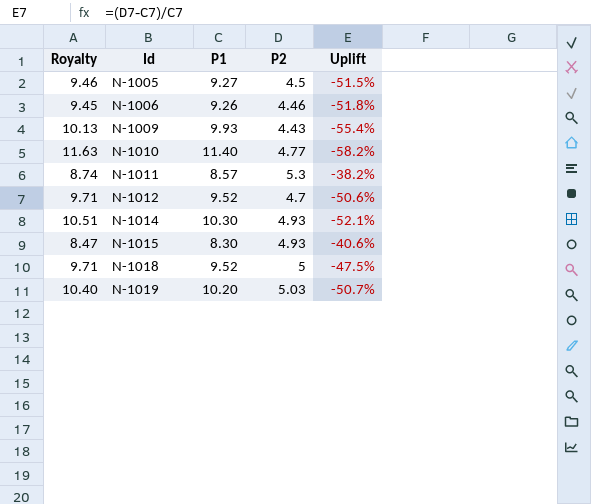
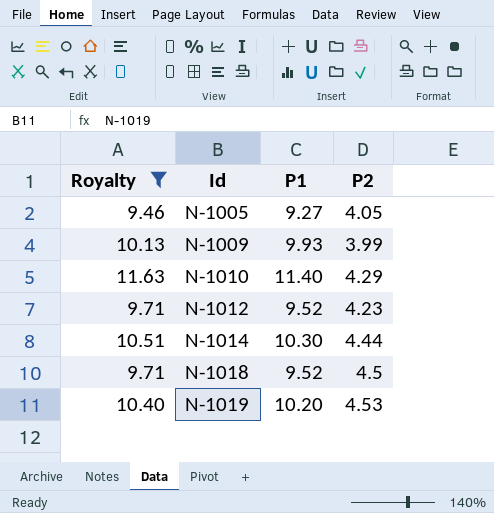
filter: none -> Royalty >= 9.46
column Uplift | formula: ([P2] - [P1]) / [P1] -> none
N-1005 | P2: 4.5 -> 4.05
N-1009 | P2: 4.43 -> 3.99
N-1010 | P2: 4.77 -> 4.29
N-1012 | P2: 4.7 -> 4.23
N-1014 | P2: 4.93 -> 4.44
N-1018 | P2: 5 -> 4.5
N-1019 | P2: 5.03 -> 4.53

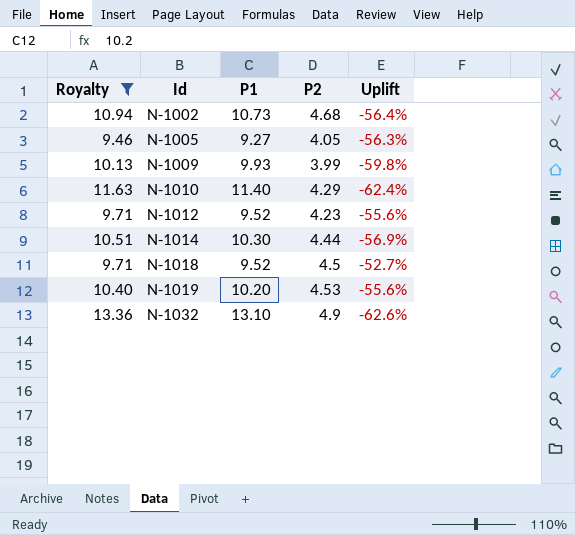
column Uplift | formula: none -> ([P2] - [P1]) / [P1]
row N-1002: none -> 10.94 | 10.73 | 4.68 | -56.4%
row N-1032: none -> 13.36 | 13.10 | 4.9 | -62.6%

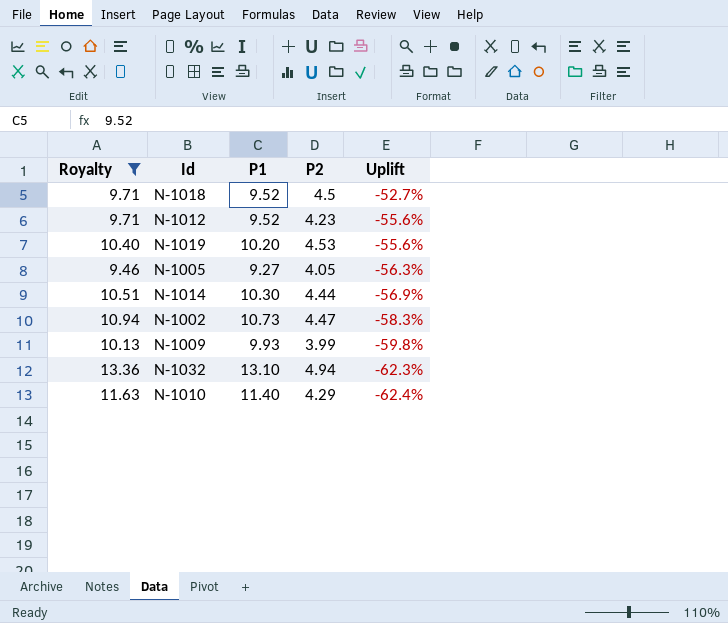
row order: Id ascending -> Uplift descending
N-1002 | P2: 4.68 -> 4.47
N-1002 | Uplift: -56.4% -> -58.3%
N-1032 | P2: 4.9 -> 4.94
N-1032 | Uplift: -62.6% -> -62.3%

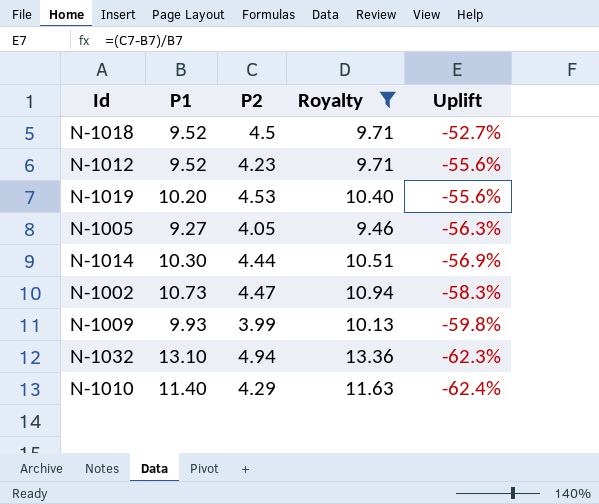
column Royalty | position: 1 -> 4

